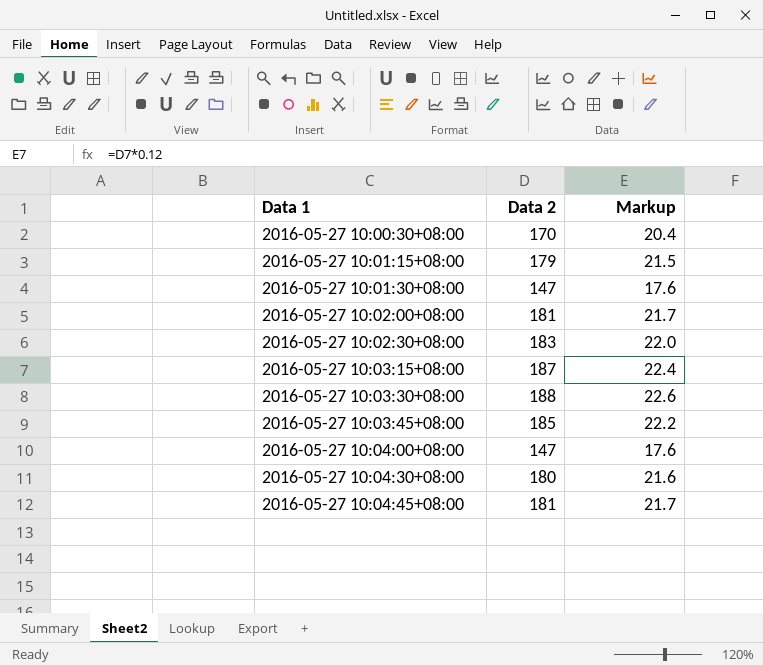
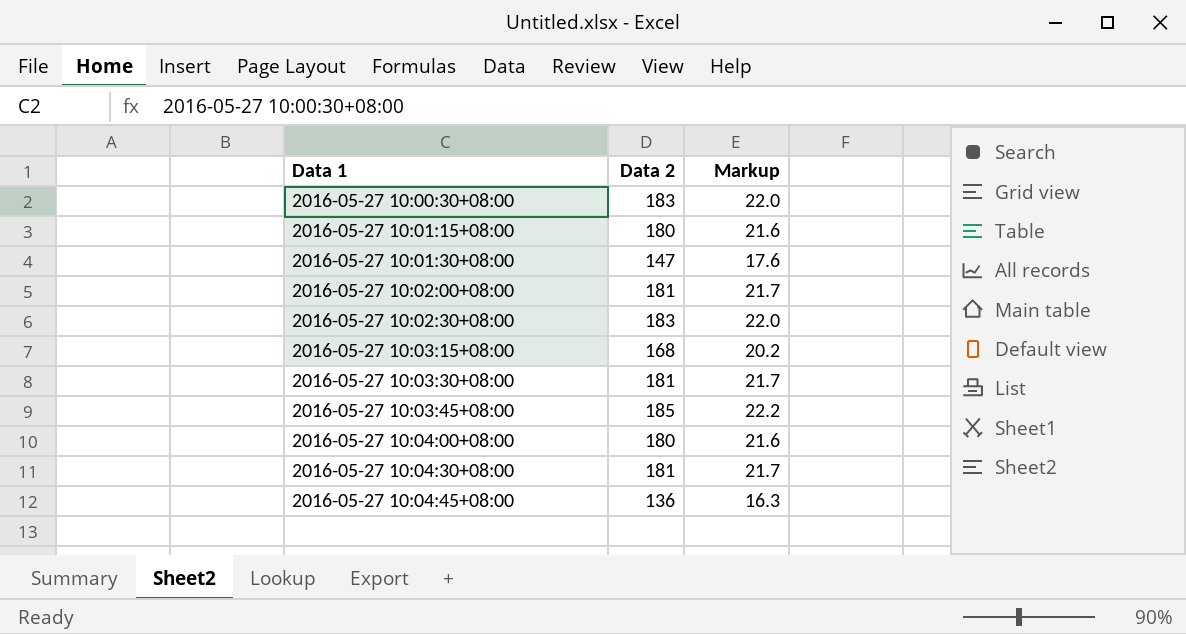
2016-05-27 10:00:30+08:00 | Data 2: 170 -> 183
2016-05-27 10:00:30+08:00 | Markup: 20.4 -> 22.0
2016-05-27 10:01:15+08:00 | Data 2: 179 -> 180
2016-05-27 10:01:15+08:00 | Markup: 21.5 -> 21.6
2016-05-27 10:03:15+08:00 | Data 2: 187 -> 168
2016-05-27 10:03:15+08:00 | Markup: 22.4 -> 20.2
2016-05-27 10:03:30+08:00 | Data 2: 188 -> 181
2016-05-27 10:03:30+08:00 | Markup: 22.6 -> 21.7
2016-05-27 10:04:00+08:00 | Data 2: 147 -> 180
2016-05-27 10:04:00+08:00 | Markup: 17.6 -> 21.6
2016-05-27 10:04:30+08:00 | Data 2: 180 -> 181
2016-05-27 10:04:30+08:00 | Markup: 21.6 -> 21.7
2016-05-27 10:04:45+08:00 | Data 2: 181 -> 136
2016-05-27 10:04:45+08:00 | Markup: 21.7 -> 16.3

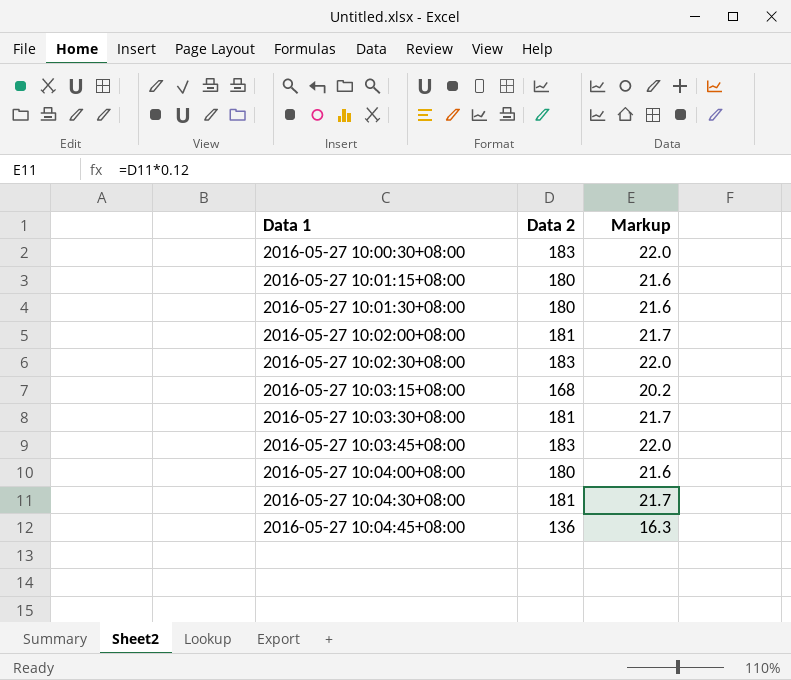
2016-05-27 10:01:30+08:00 | Data 2: 147 -> 180
2016-05-27 10:01:30+08:00 | Markup: 17.6 -> 21.6
2016-05-27 10:03:45+08:00 | Data 2: 185 -> 183
2016-05-27 10:03:45+08:00 | Markup: 22.2 -> 22.0

